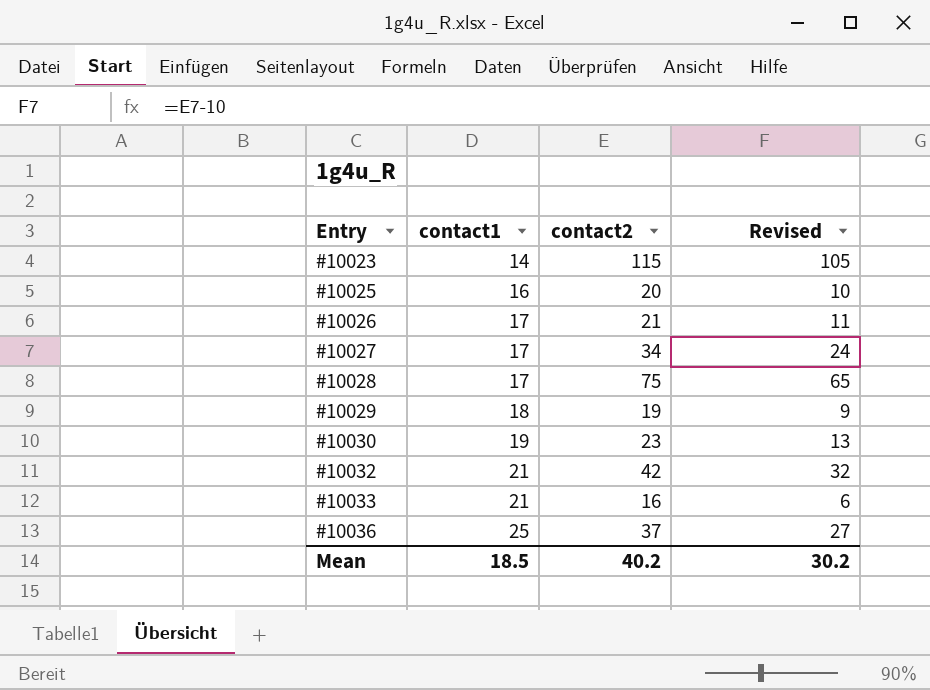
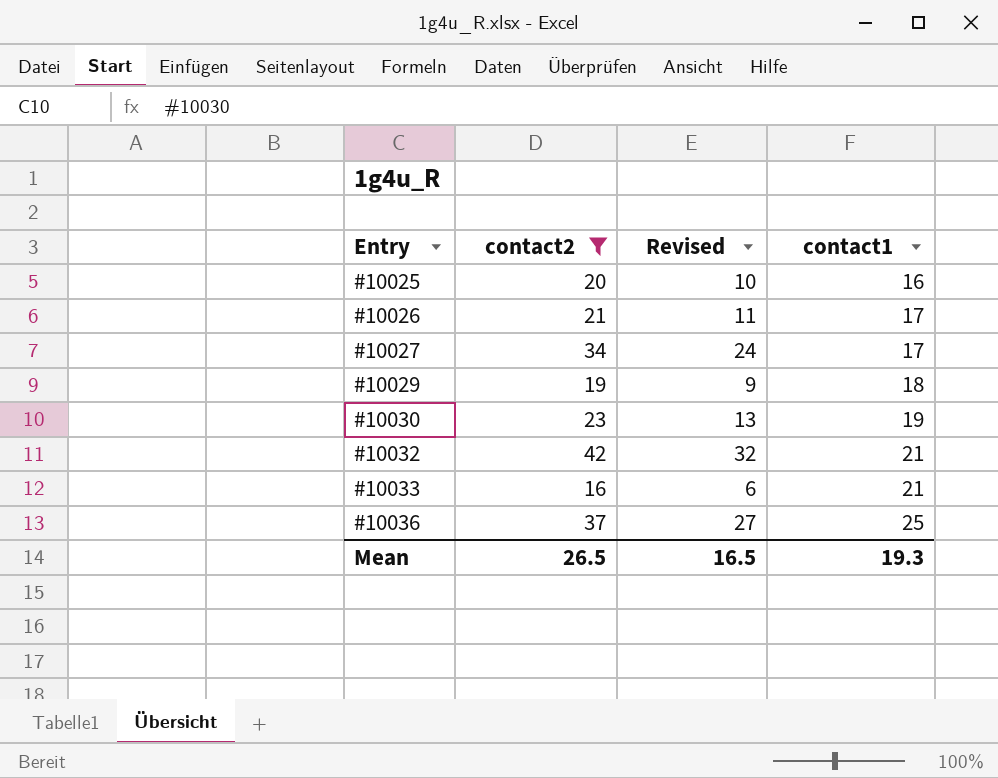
filter: none -> contact2 <= 42
column contact1 | position: 2 -> 4
Mean | contact2: 40.2 -> 26.5
Mean | Revised: 30.2 -> 16.5
Mean | contact1: 18.5 -> 19.3

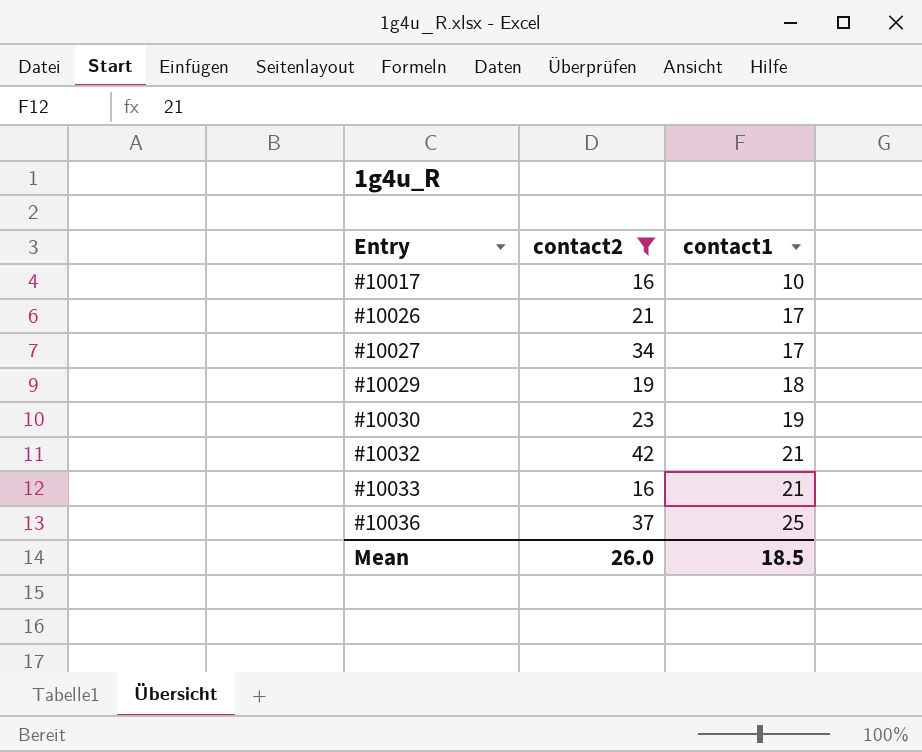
column Revised | formula: [contact2] - 10 -> none
row #10025: 20 | 10 | 16 -> none
row #10017: none -> 16 | 10
Mean | contact2: 26.5 -> 26.0
Mean | contact1: 19.3 -> 18.5

